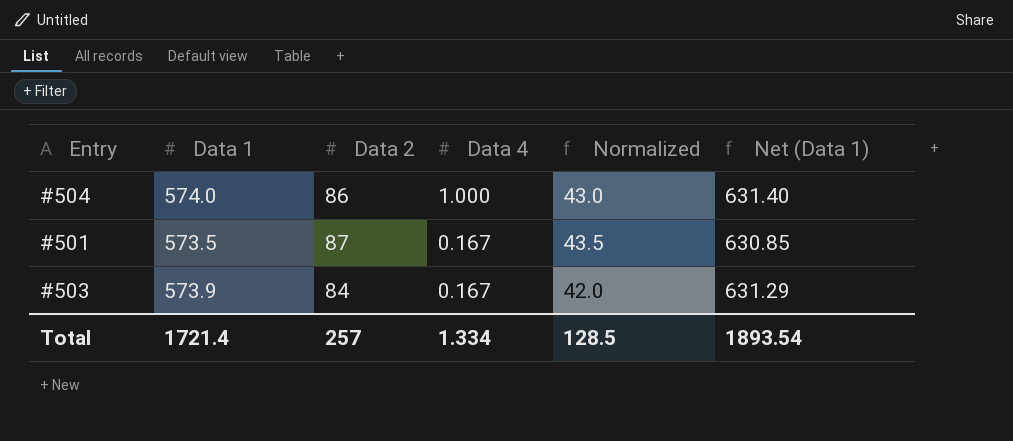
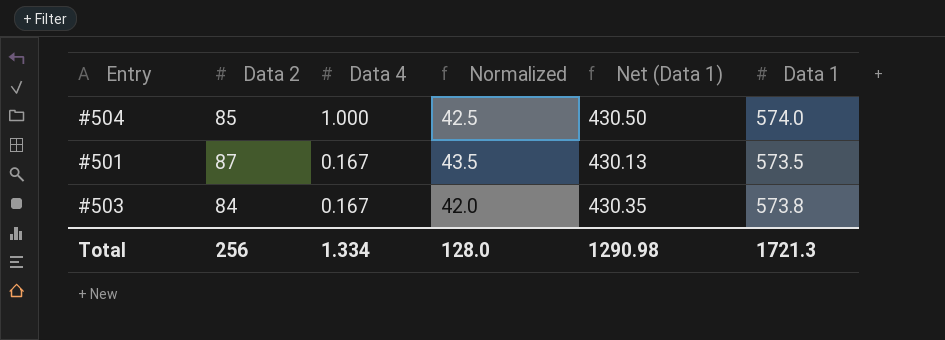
column Net (Data 1) | formula: [Data 1] * 1.1 -> [Data 1] * 0.75
column Data 1 | position: 2 -> 6
#504 | Data 2: 86 -> 85
#504 | Normalized: 43.0 -> 42.5
#503 | Data 1: 573.9 -> 573.8
Total | Data 2: 257 -> 256
Total | Normalized: 128.5 -> 128.0
Total | Net (Data 1): 1893.54 -> 1290.98
Total | Data 1: 1721.4 -> 1721.3

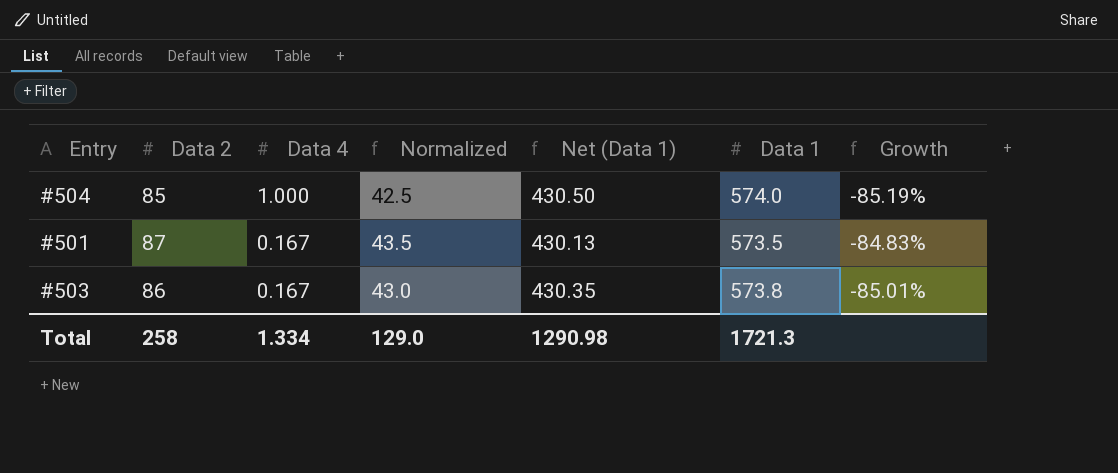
column Growth | formula: none -> ([Data 2] - [Data 1]) / [Data 1]
#503 | Data 2: 84 -> 86
#503 | Normalized: 42.0 -> 43.0
Total | Data 2: 256 -> 258
Total | Normalized: 128.0 -> 129.0

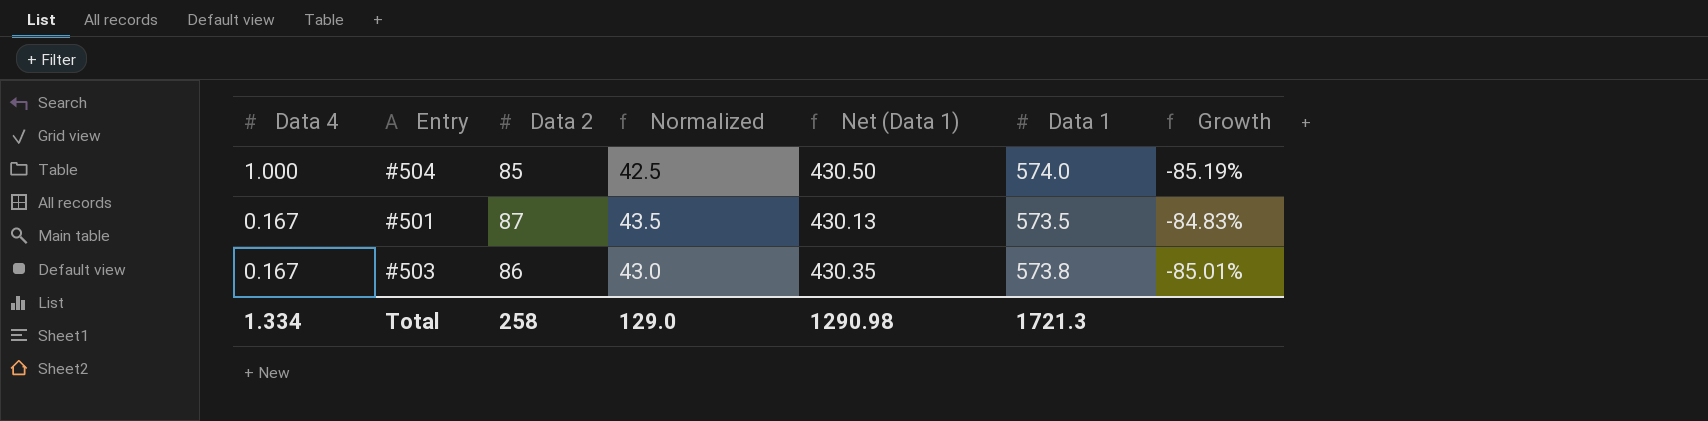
column Data 4 | position: 3 -> 1

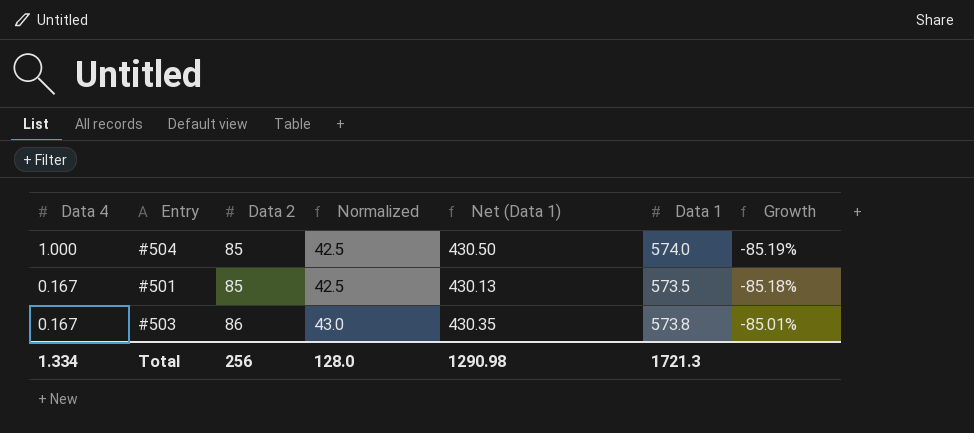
#501 | Data 2: 87 -> 85
#501 | Normalized: 43.5 -> 42.5
#501 | Growth: -84.83% -> -85.18%
Total | Data 2: 258 -> 256
Total | Normalized: 129.0 -> 128.0

